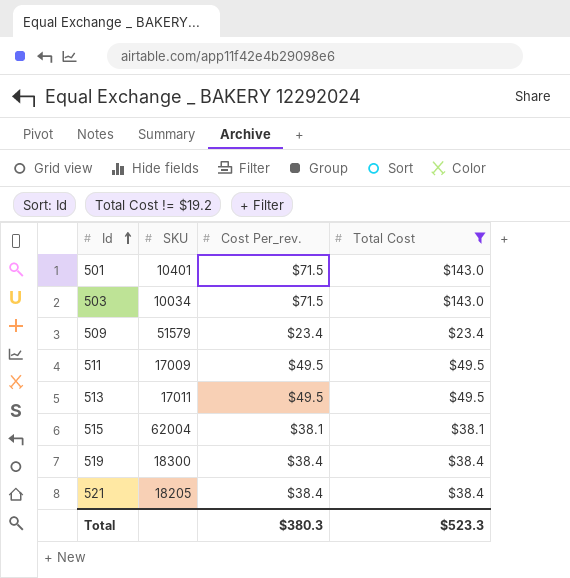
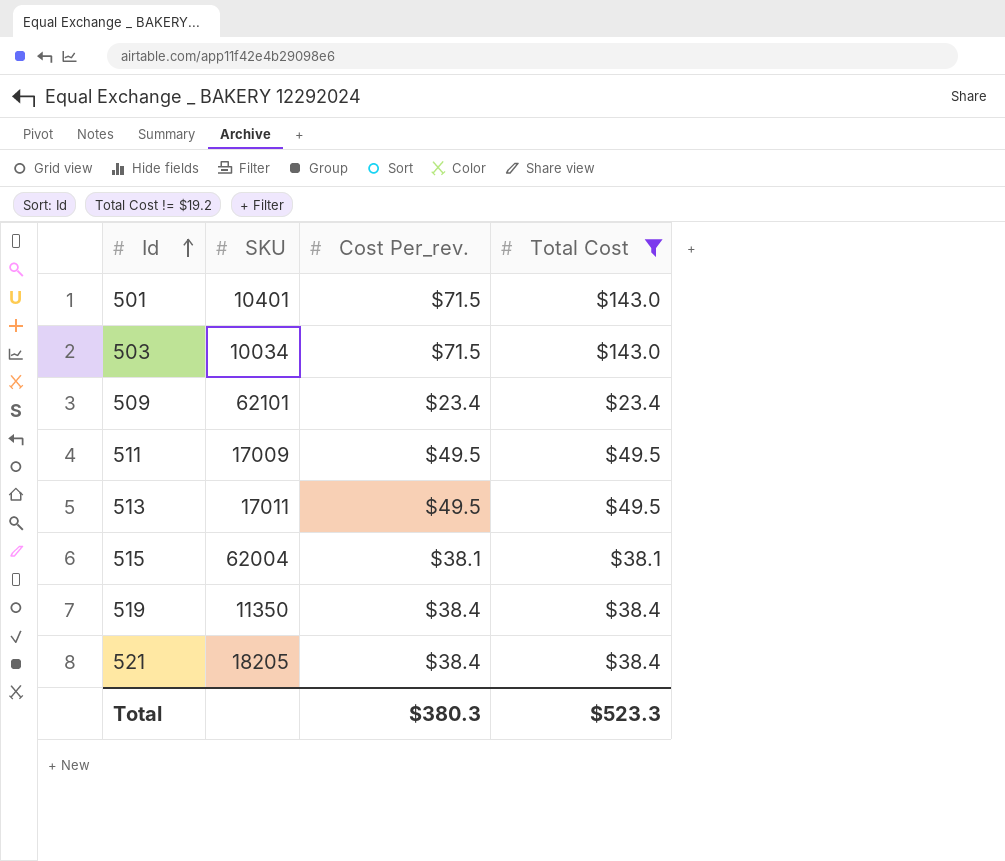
509 | SKU: 51579 -> 62101
519 | SKU: 18300 -> 11350

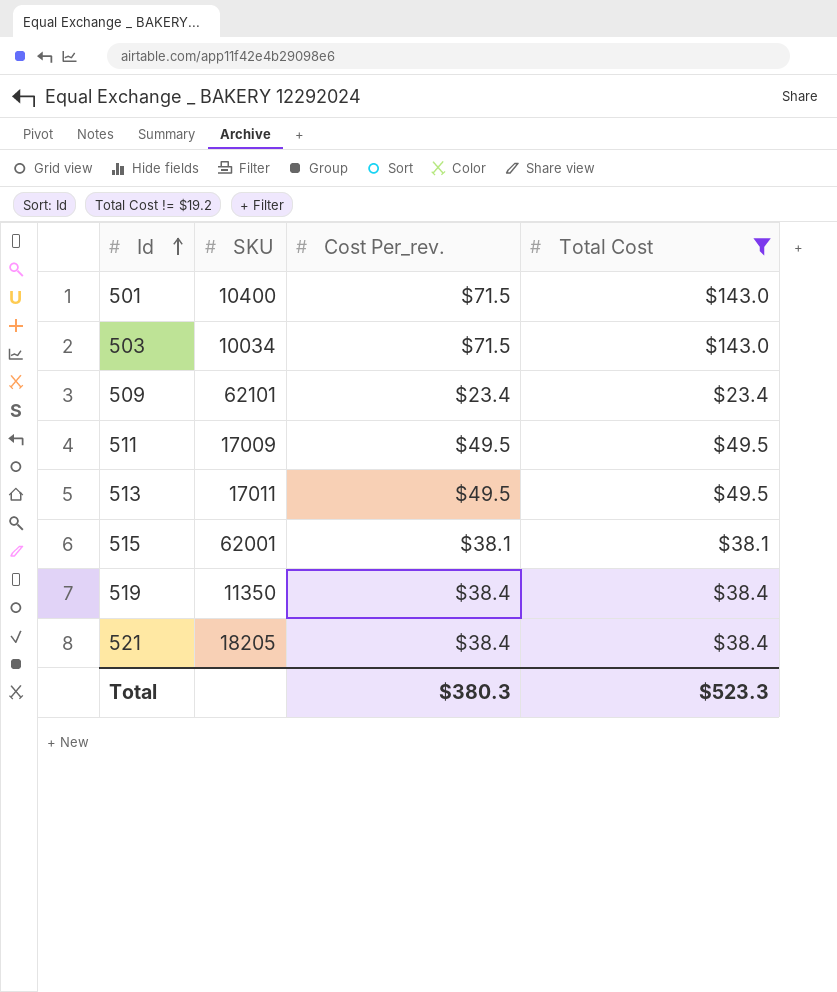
501 | SKU: 10401 -> 10400
515 | SKU: 62004 -> 62001

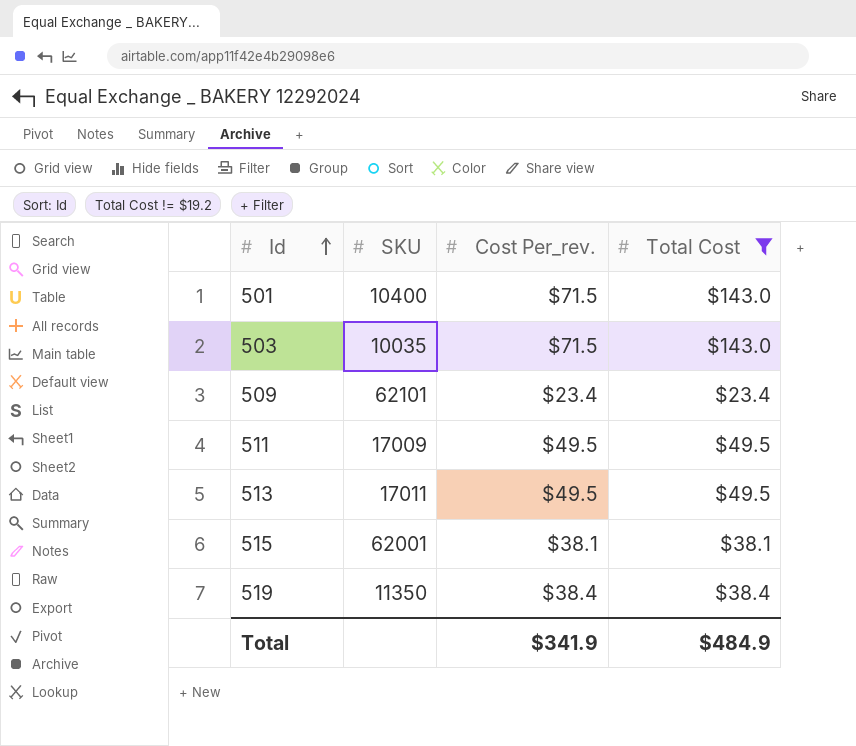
row 521: 18205 | $38.4 | $38.4 -> none
503 | SKU: 10034 -> 10035
Total | Cost Per_rev.: $380.3 -> $341.9
Total | Total Cost: $523.3 -> $484.9

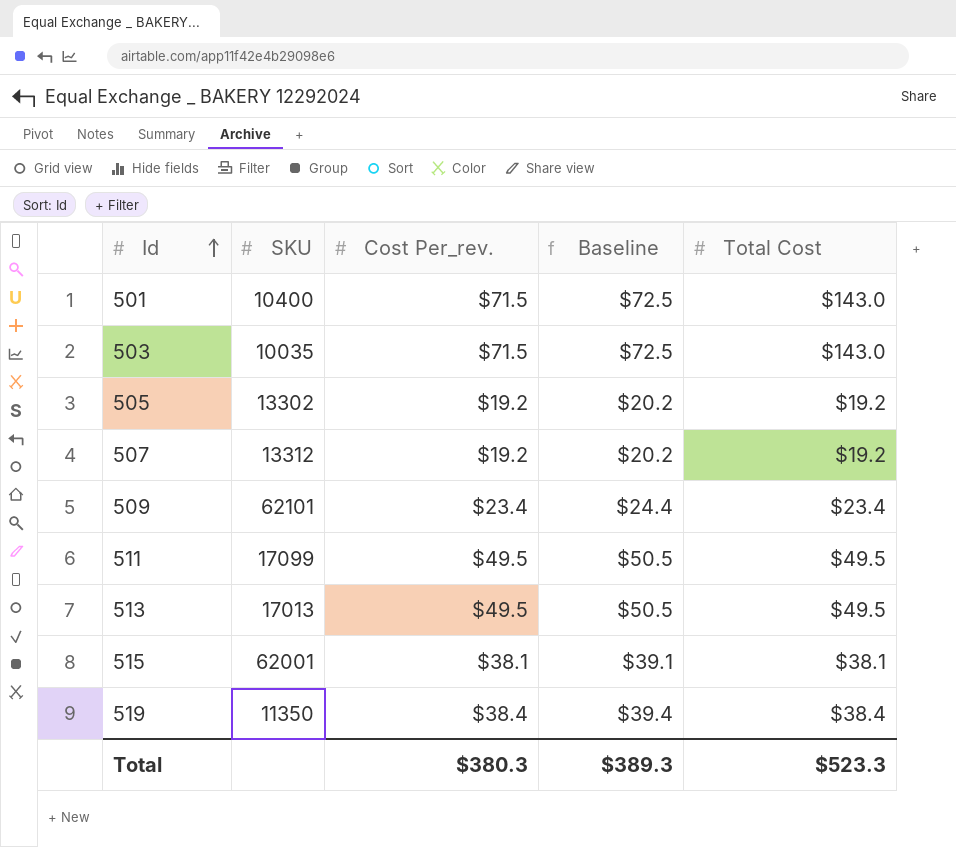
filter: Total Cost != $19.2 -> none
column Baseline | formula: none -> [Cost Per_rev.] + 1
511 | SKU: 17009 -> 17099
513 | SKU: 17011 -> 17013
Total | Cost Per_rev.: $341.9 -> $380.3
Total | Total Cost: $484.9 -> $523.3

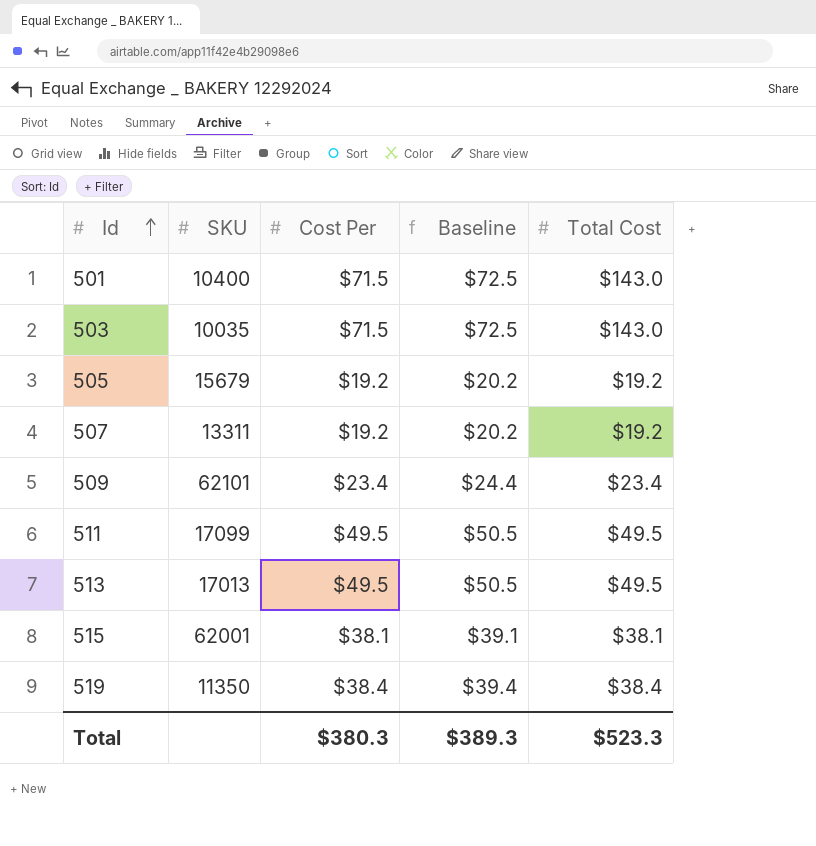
column name: Cost Per_rev. -> Cost Per
505 | SKU: 13302 -> 15679
507 | SKU: 13312 -> 13311

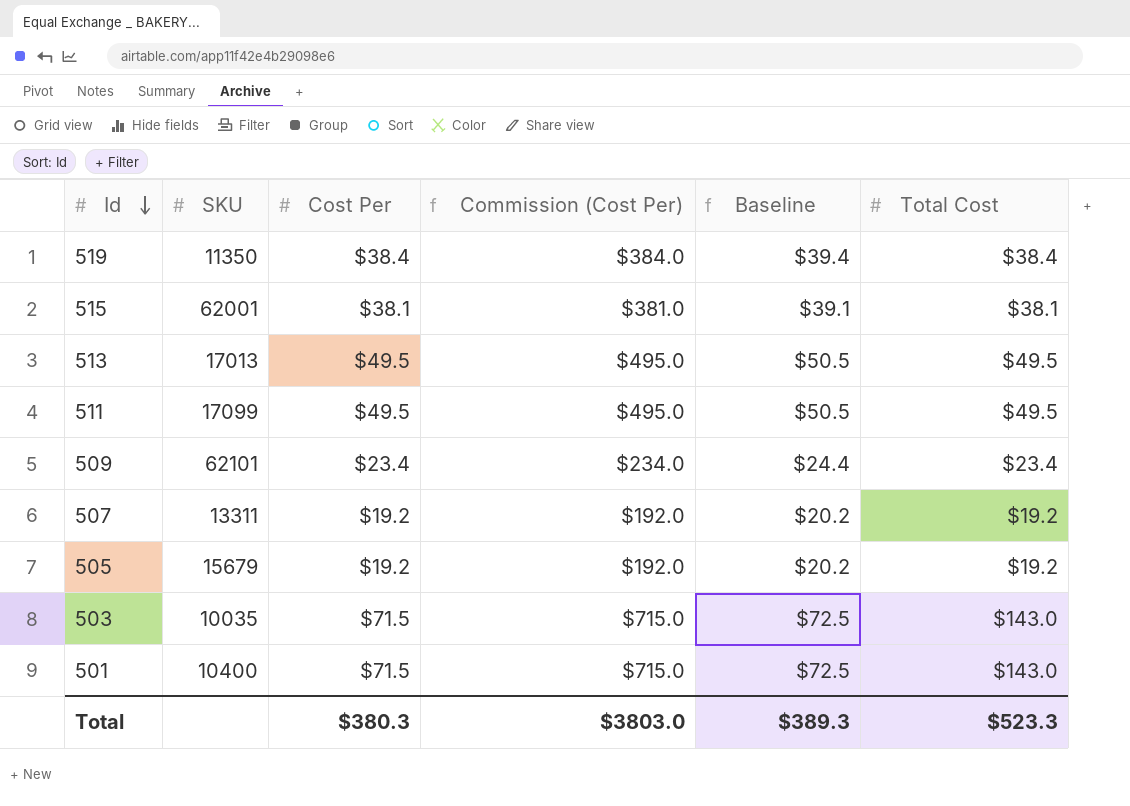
row order: Id ascending -> Id descending
column Commission (Cost Per) | formula: none -> [Cost Per] * 10

